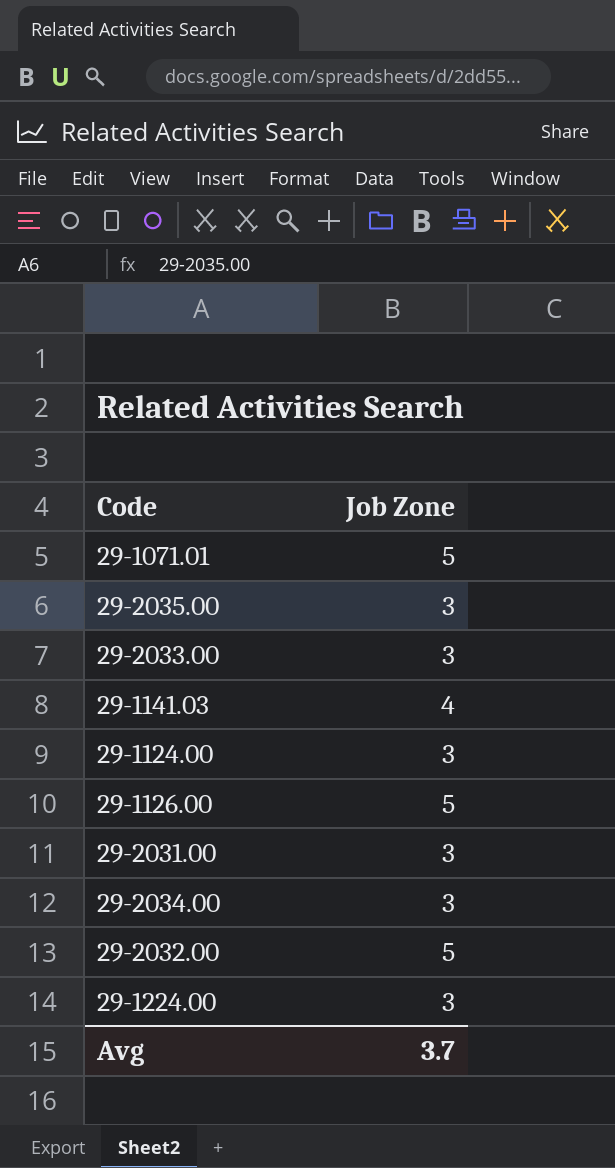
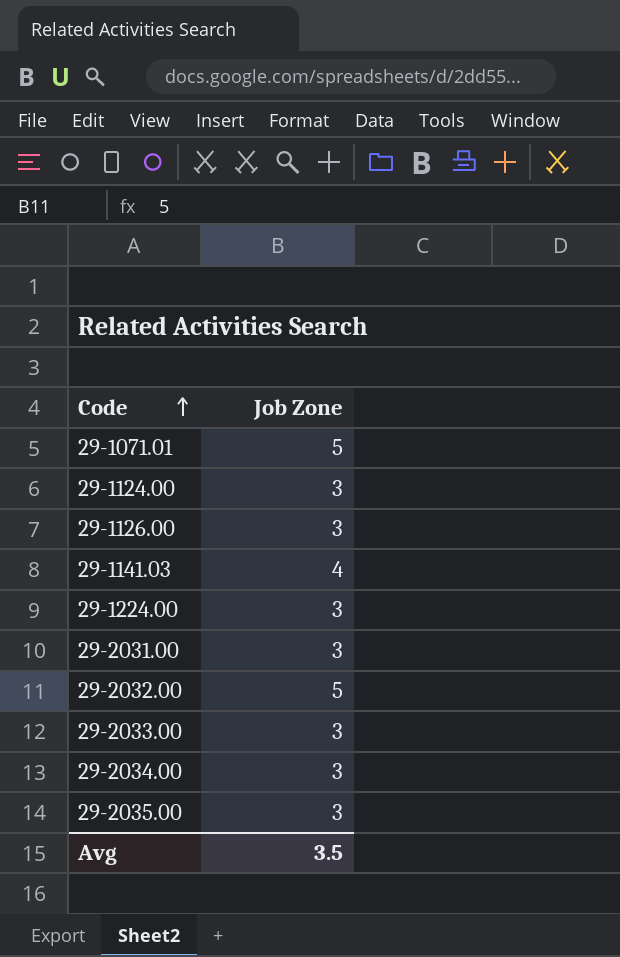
row order: none -> Code ascending
29-1126.00 | Job Zone: 5 -> 3
Avg | Job Zone: 3.7 -> 3.5

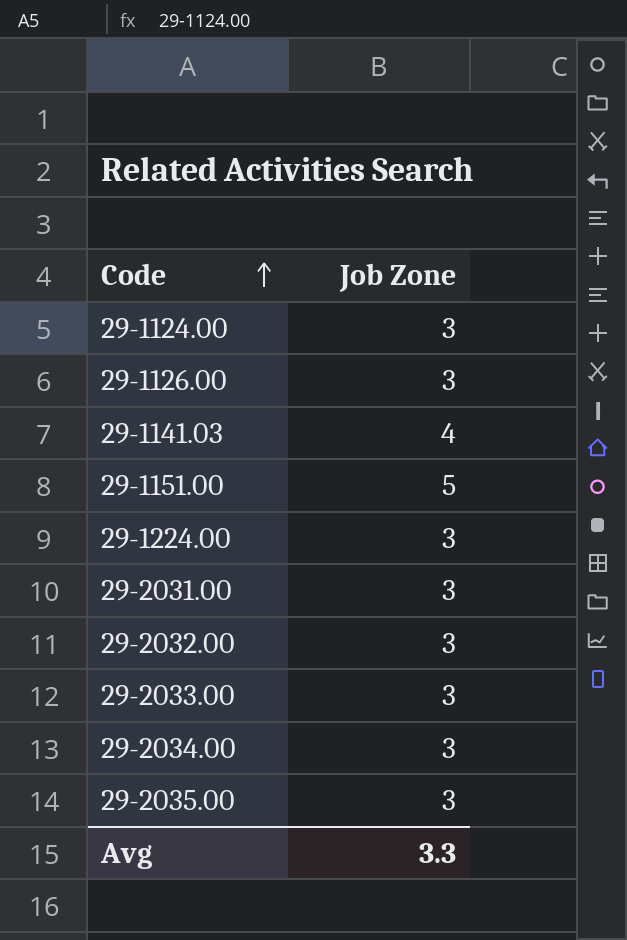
row 29-1071.01: 5 -> none
row 29-1151.00: none -> 5
29-2032.00 | Job Zone: 5 -> 3
Avg | Job Zone: 3.5 -> 3.3

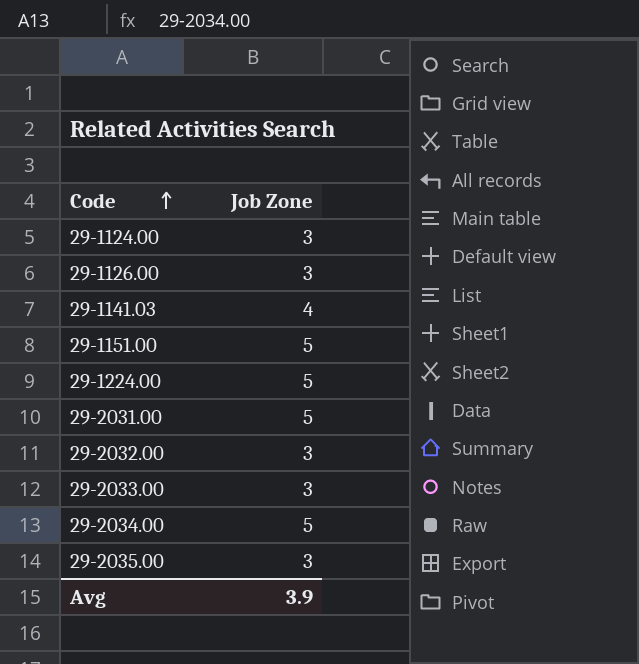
29-1224.00 | Job Zone: 3 -> 5
29-2031.00 | Job Zone: 3 -> 5
29-2034.00 | Job Zone: 3 -> 5
Avg | Job Zone: 3.3 -> 3.9

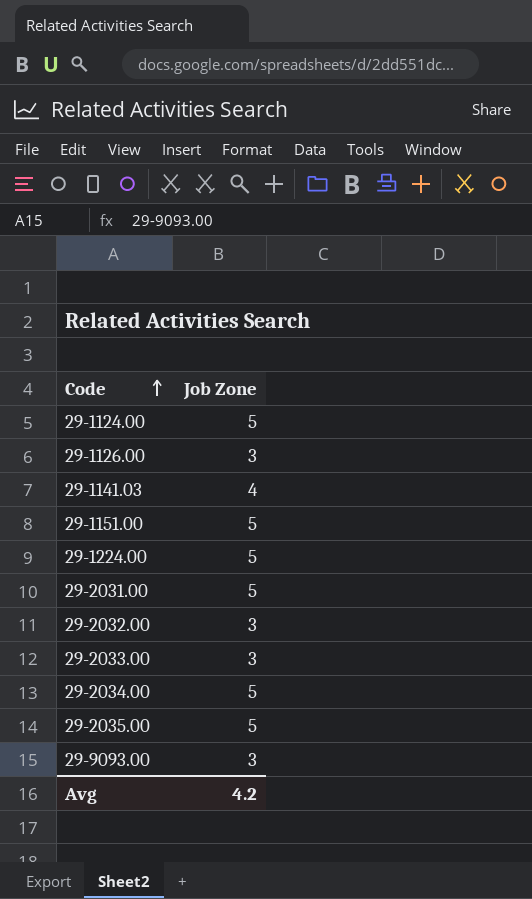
29-1124.00 | Job Zone: 3 -> 5
29-2035.00 | Job Zone: 3 -> 5
row 29-9093.00: none -> 3
Avg | Job Zone: 3.9 -> 4.2

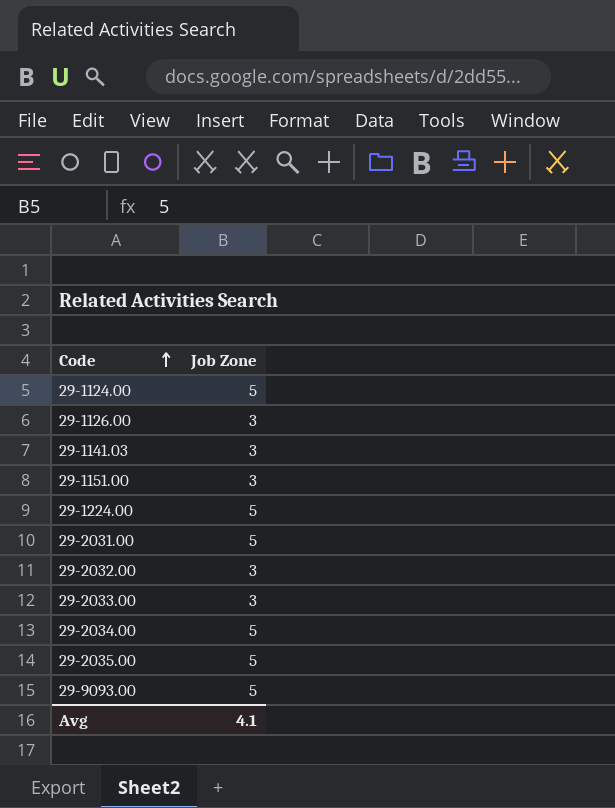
29-1141.03 | Job Zone: 4 -> 3
29-1151.00 | Job Zone: 5 -> 3
29-9093.00 | Job Zone: 3 -> 5
Avg | Job Zone: 4.2 -> 4.1

